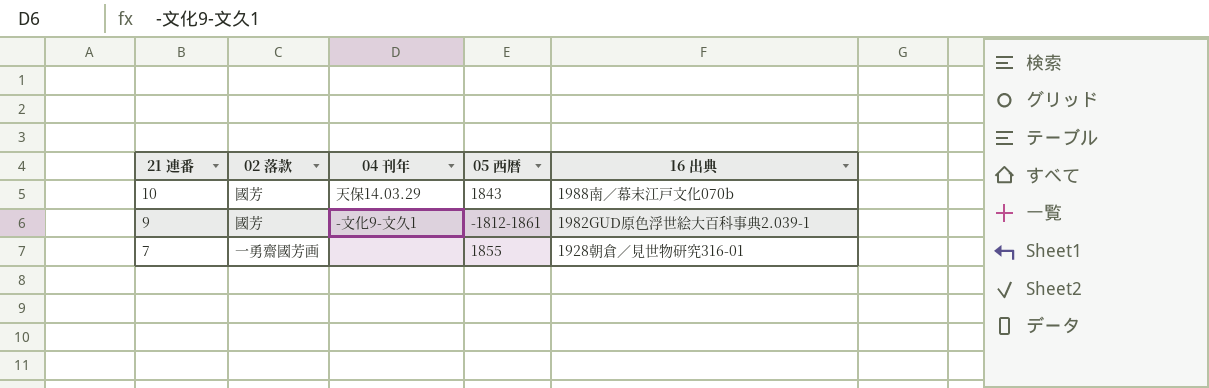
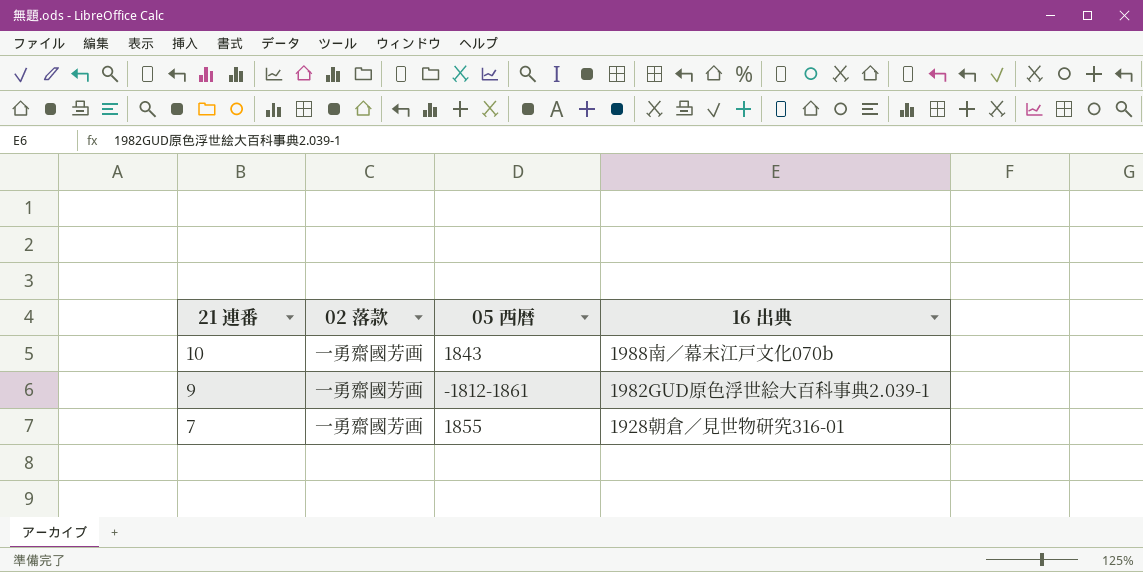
column 04 刊年 | position: 3 -> none
10 | 02 落款: 國芳 -> 一勇齋國芳画
9 | 02 落款: 國芳 -> 一勇齋國芳画

